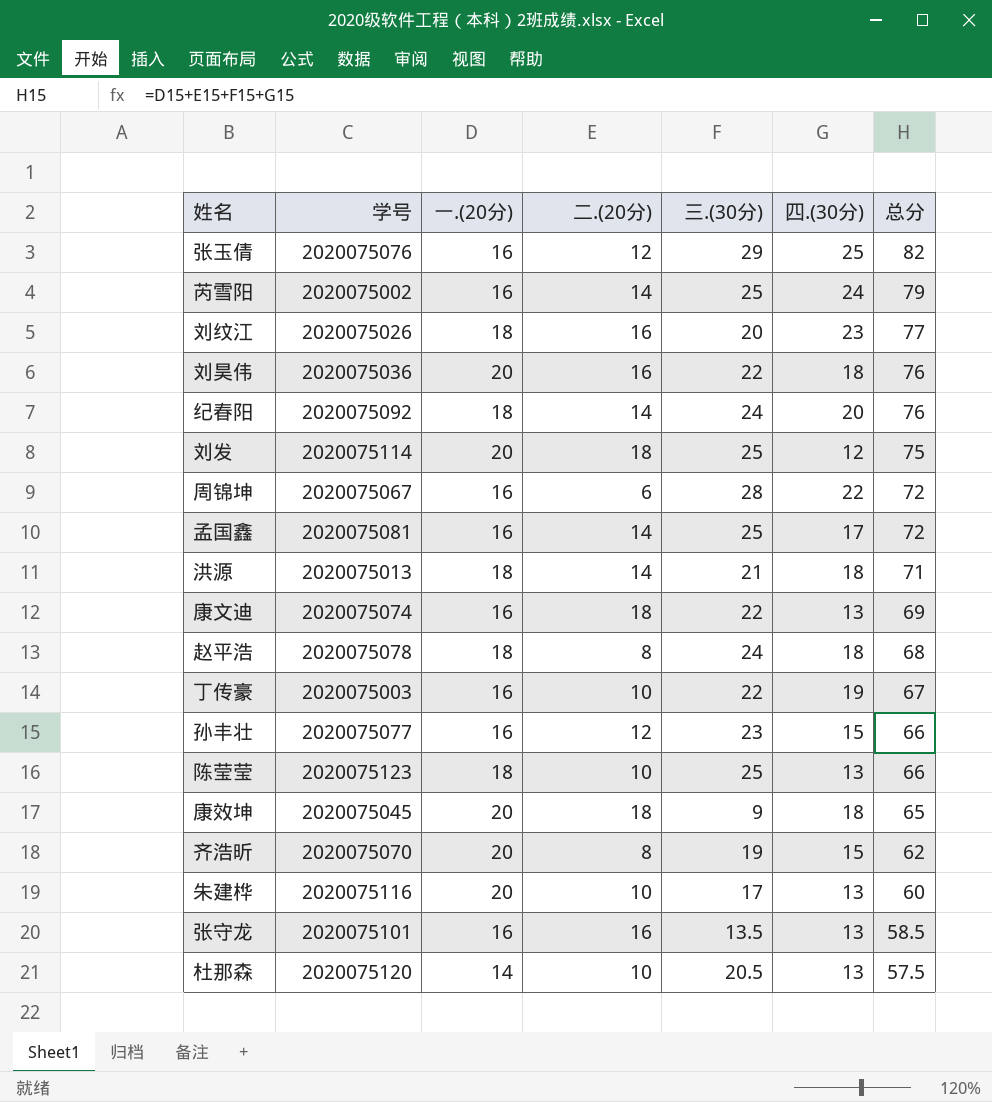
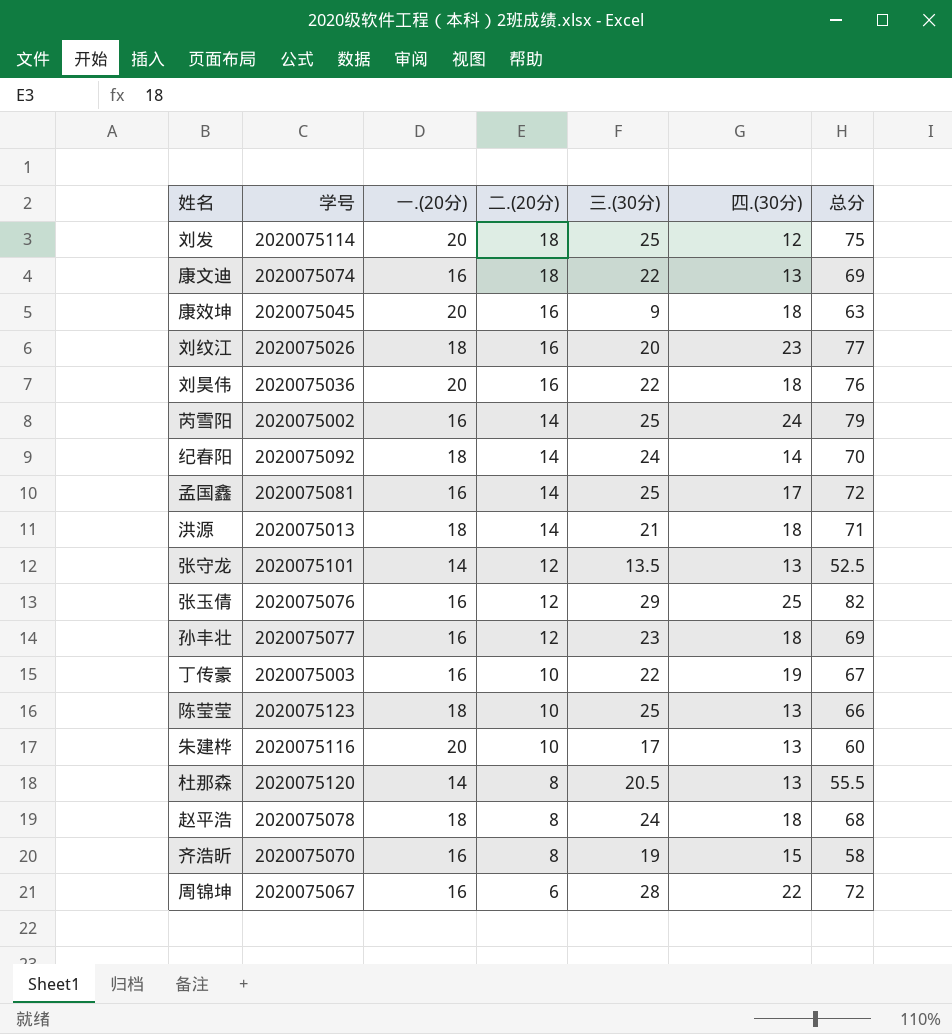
row order: 总分 descending -> 二.(20分) descending
康效坤 | 二.(20分): 18 -> 16
康效坤 | 总分: 65 -> 63
纪春阳 | 四.(30分): 20 -> 14
纪春阳 | 总分: 76 -> 70
张守龙 | 一.(20分): 16 -> 14
张守龙 | 二.(20分): 16 -> 12
张守龙 | 总分: 58.5 -> 52.5
孙丰壮 | 四.(30分): 15 -> 18
孙丰壮 | 总分: 66 -> 69
杜那森 | 二.(20分): 10 -> 8
杜那森 | 总分: 57.5 -> 55.5
齐浩昕 | 一.(20分): 20 -> 16
齐浩昕 | 总分: 62 -> 58

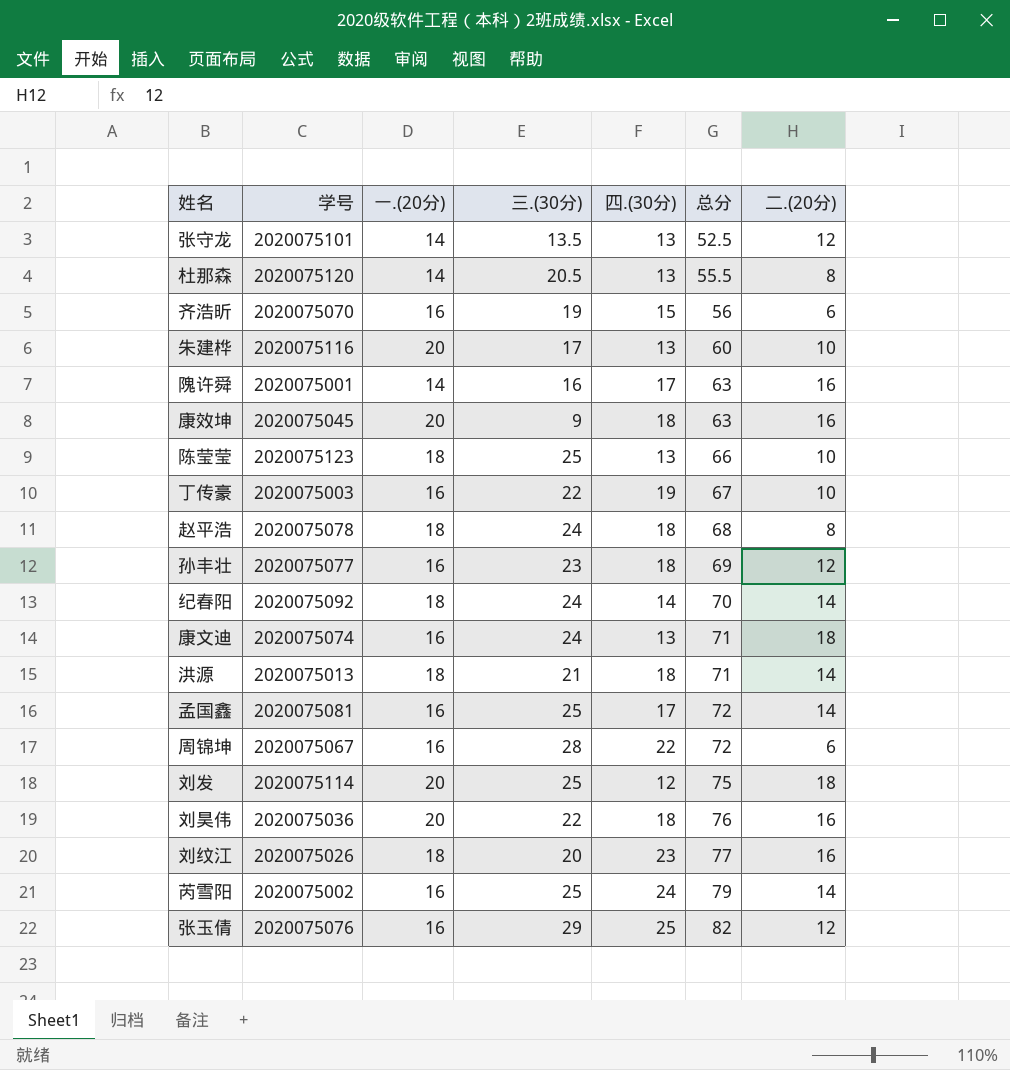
row order: 二.(20分) descending -> 总分 ascending
column 二.(20分) | position: 4 -> 7
齐浩昕 | 总分: 58 -> 56
齐浩昕 | 二.(20分): 8 -> 6
row 隗许舜: none -> 2020075001 | 14 | 16 | 17 | 63 | 16
康文迪 | 三.(30分): 22 -> 24
康文迪 | 总分: 69 -> 71

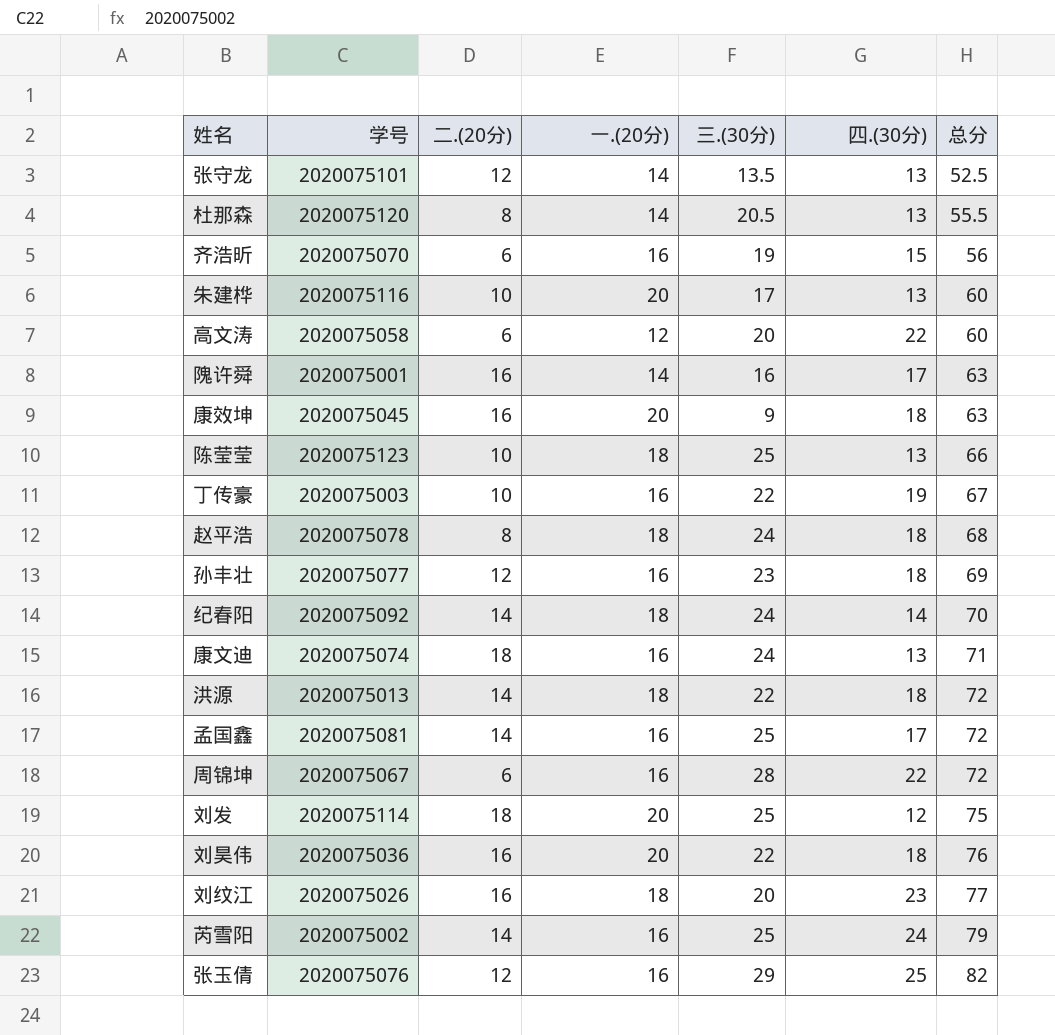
column 二.(20分) | position: 7 -> 3
row 高文涛: none -> 2020075058 | 6 | 12 | 20 | 22 | 60
洪源 | 三.(30分): 21 -> 22
洪源 | 总分: 71 -> 72

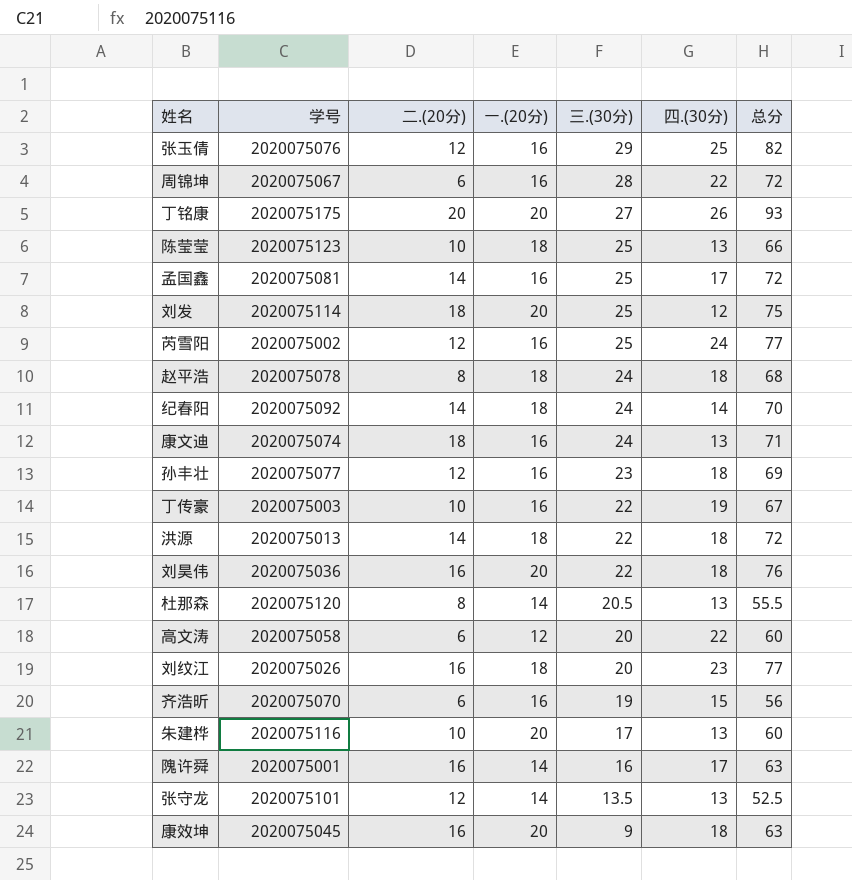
row order: 总分 ascending -> 三.(30分) descending
row 丁铭康: none -> 2020075175 | 20 | 20 | 27 | 26 | 93
芮雪阳 | 二.(20分): 14 -> 12
芮雪阳 | 总分: 79 -> 77

